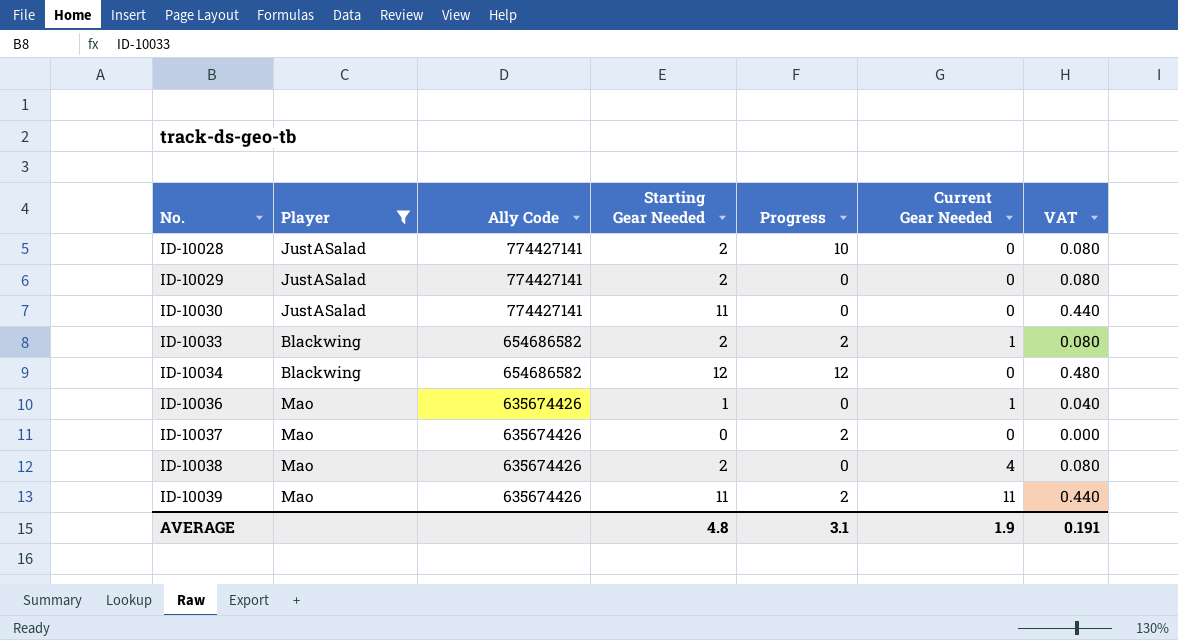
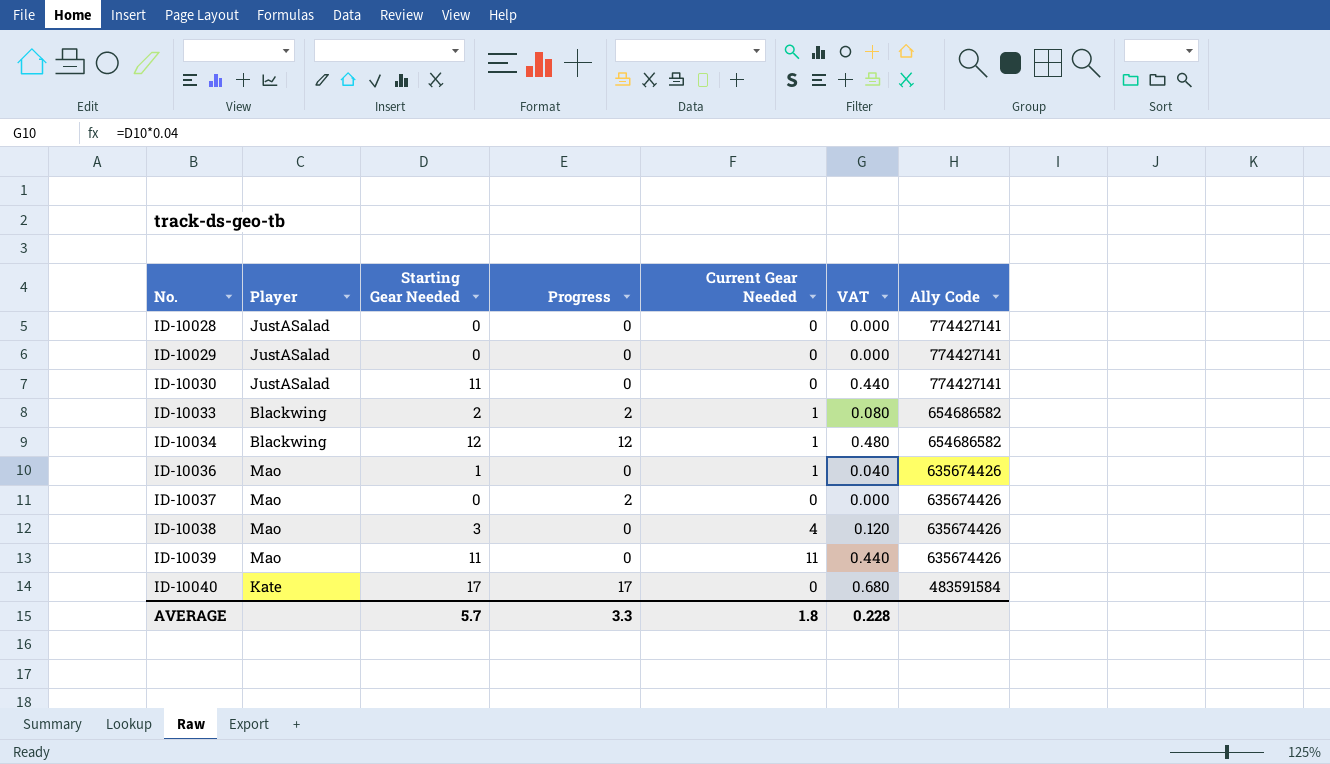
filter: Player != Kate -> none
column Ally Code | position: 3 -> 7
ID-10028 | Starting Gear Needed: 2 -> 0
ID-10028 | Progress: 10 -> 0
ID-10028 | VAT: 0.080 -> 0.000
ID-10029 | Starting Gear Needed: 2 -> 0
ID-10029 | VAT: 0.080 -> 0.000
ID-10034 | Current Gear Needed: 0 -> 1
ID-10038 | Starting Gear Needed: 2 -> 3
ID-10038 | VAT: 0.080 -> 0.120
ID-10039 | Progress: 2 -> 0
AVERAGE | Starting Gear Needed: 4.8 -> 5.7
AVERAGE | Progress: 3.1 -> 3.3
AVERAGE | Current Gear Needed: 1.9 -> 1.8
AVERAGE | VAT: 0.191 -> 0.228

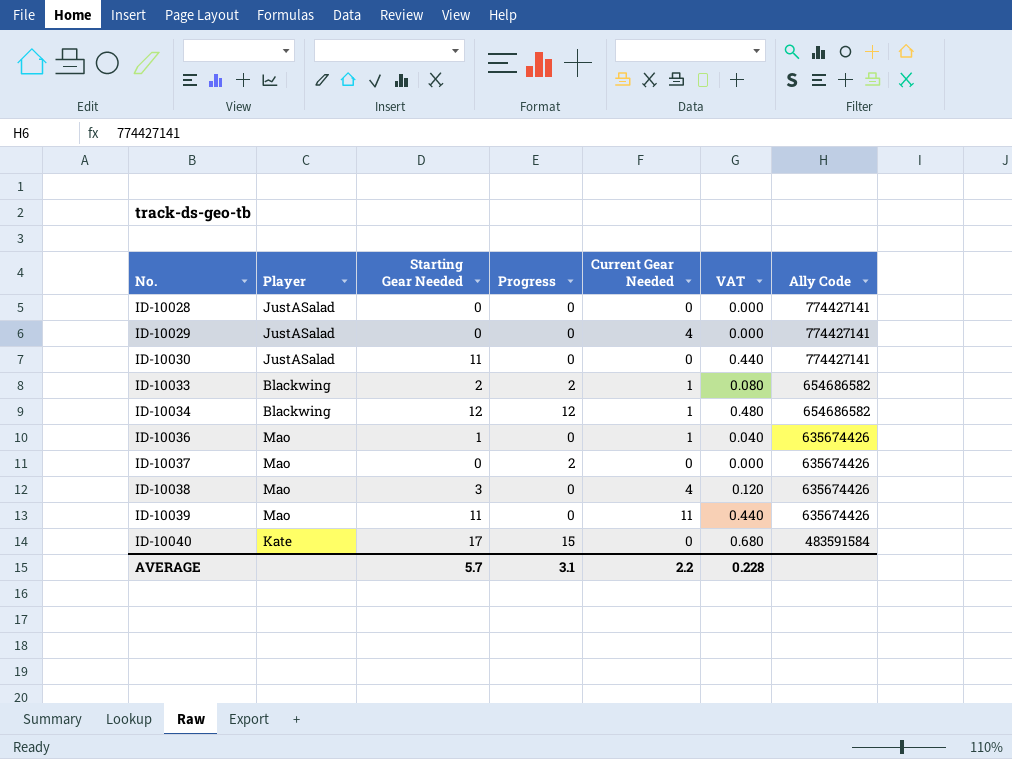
ID-10029 | Current Gear Needed: 0 -> 4
ID-10040 | Progress: 17 -> 15
AVERAGE | Progress: 3.3 -> 3.1
AVERAGE | Current Gear Needed: 1.8 -> 2.2

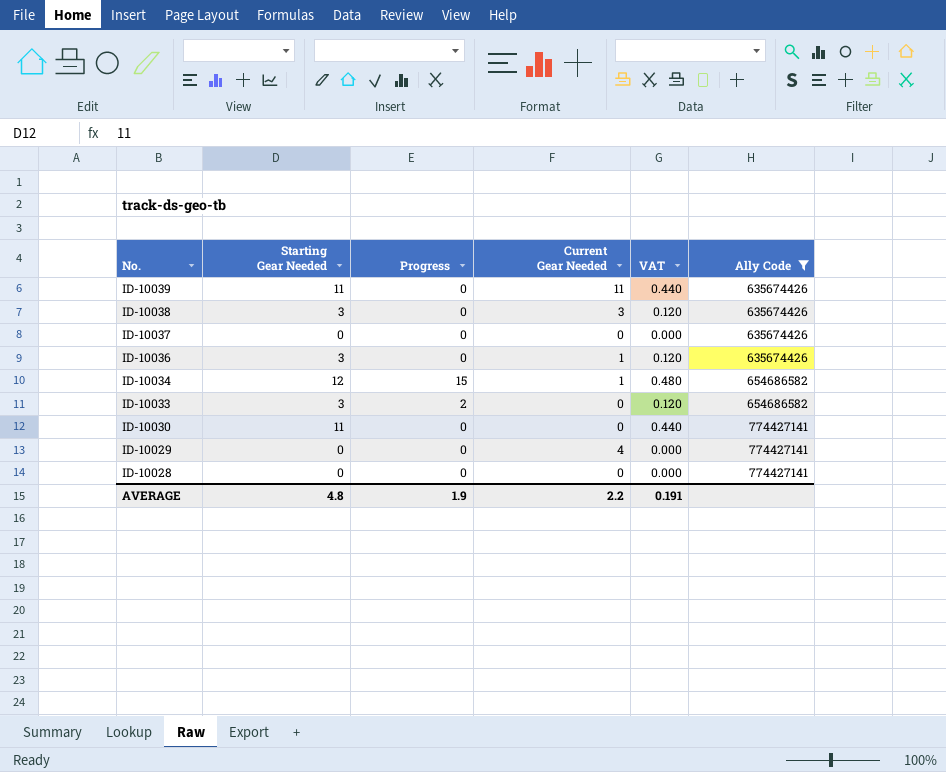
filter: none -> Ally Code != 483591584
row order: No. ascending -> No. descending
column Player | position: 2 -> none
ID-10038 | Current Gear Needed: 4 -> 3
ID-10037 | Progress: 2 -> 0
ID-10036 | Starting Gear Needed: 1 -> 3
ID-10036 | VAT: 0.040 -> 0.120
ID-10034 | Progress: 12 -> 15
ID-10033 | Starting Gear Needed: 2 -> 3
ID-10033 | Current Gear Needed: 1 -> 0
ID-10033 | VAT: 0.080 -> 0.120
AVERAGE | Starting Gear Needed: 5.7 -> 4.8
AVERAGE | Progress: 3.1 -> 1.9
AVERAGE | VAT: 0.228 -> 0.191

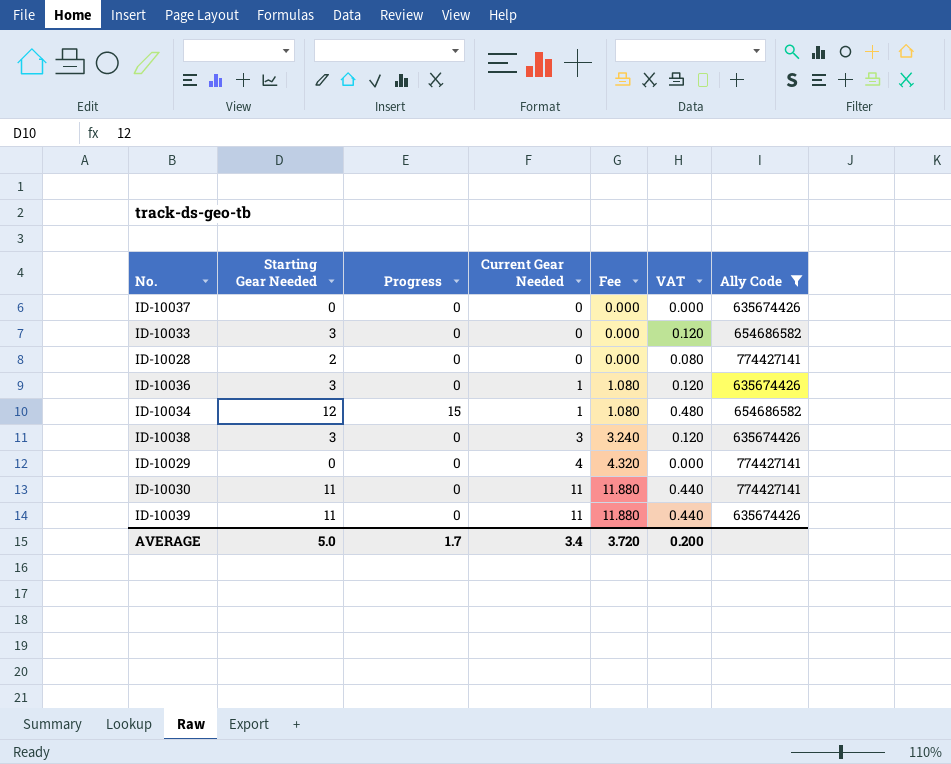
row order: No. descending -> Current Gear Needed ascending
column Fee | formula: none -> [Current Gear Needed] * 1.08
ID-10033 | Progress: 2 -> 0
ID-10028 | Starting Gear Needed: 0 -> 2
ID-10028 | VAT: 0.000 -> 0.080
ID-10030 | Current Gear Needed: 0 -> 11
AVERAGE | Starting Gear Needed: 4.8 -> 5.0
AVERAGE | Progress: 1.9 -> 1.7
AVERAGE | Current Gear Needed: 2.2 -> 3.4
AVERAGE | VAT: 0.191 -> 0.200

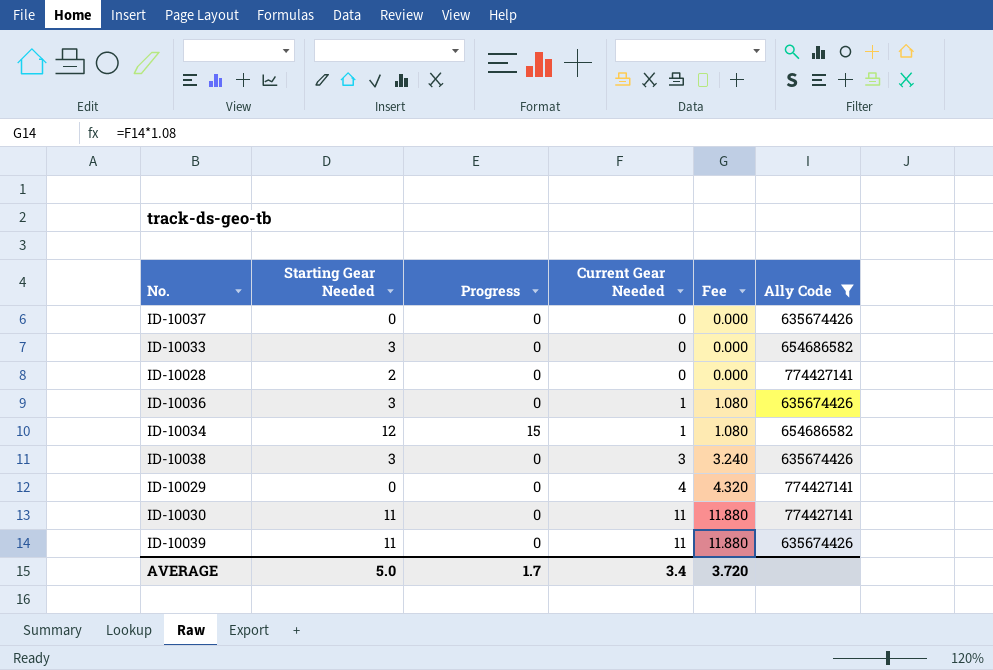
column VAT | formula: [Starting Gear Needed] * 0.04 -> none

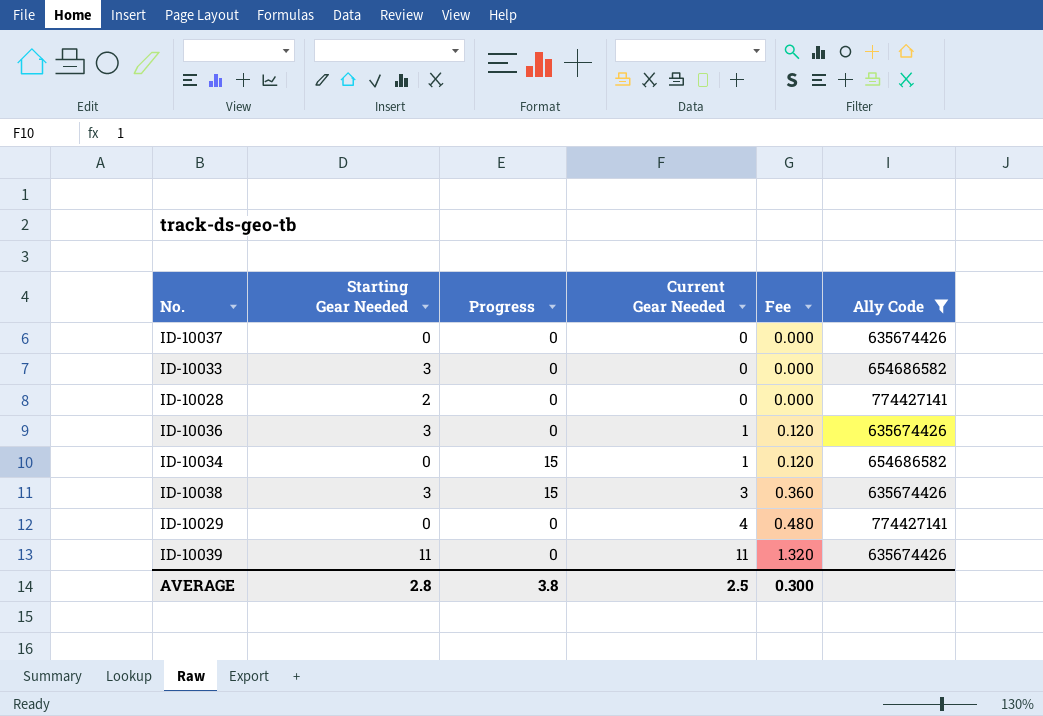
column Fee | formula: [Current Gear Needed] * 1.08 -> [Current Gear Needed] * 0.12
row ID-10030: 11 | 0 | 11 | 11.880 | 774427141 -> none
ID-10034 | Starting Gear Needed: 12 -> 0
ID-10038 | Progress: 0 -> 15
AVERAGE | Starting Gear Needed: 5.0 -> 2.8
AVERAGE | Progress: 1.7 -> 3.8
AVERAGE | Current Gear Needed: 3.4 -> 2.5
AVERAGE | Fee: 3.720 -> 0.300

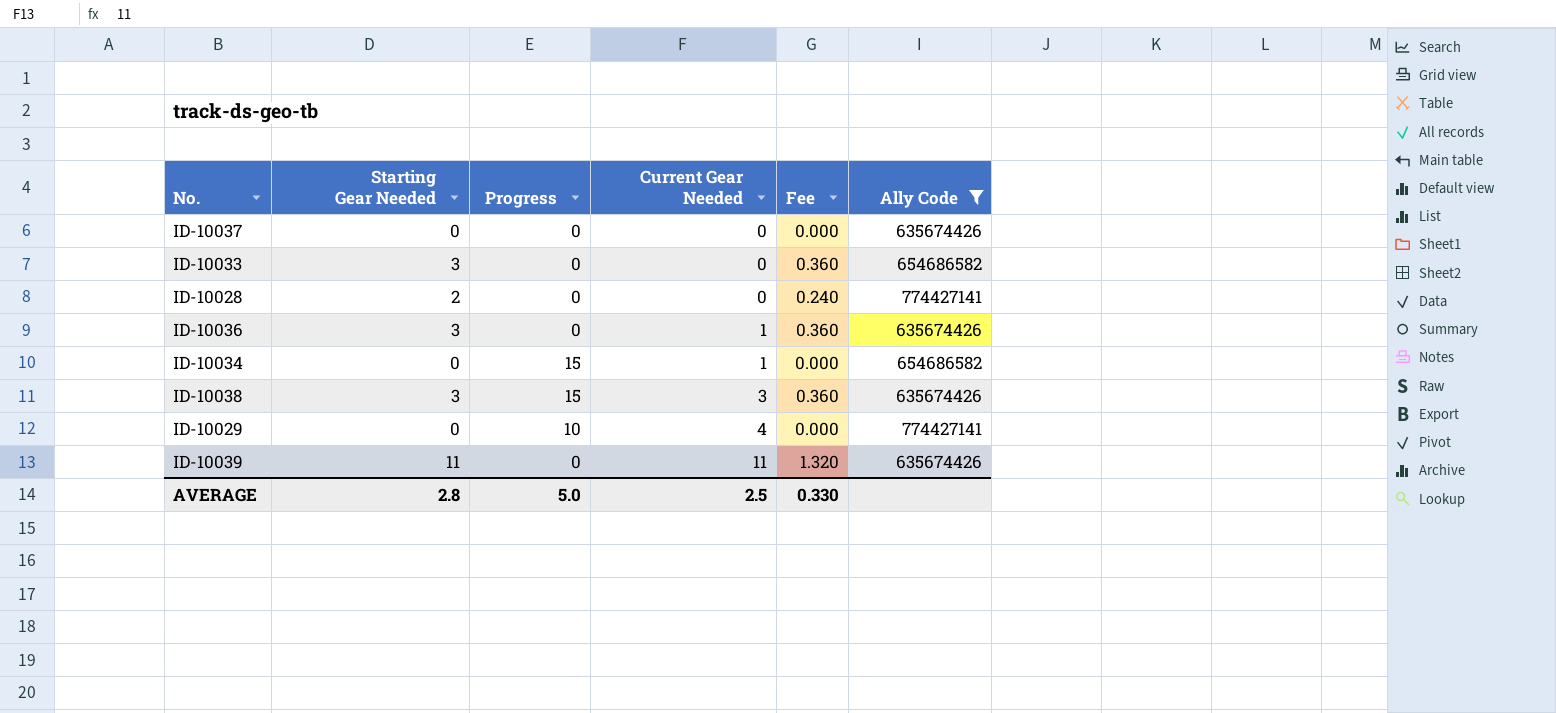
column Fee | formula: [Current Gear Needed] * 0.12 -> [Starting Gear Needed] * 0.12
ID-10029 | Progress: 0 -> 10
AVERAGE | Progress: 3.8 -> 5.0
AVERAGE | Fee: 0.300 -> 0.330

